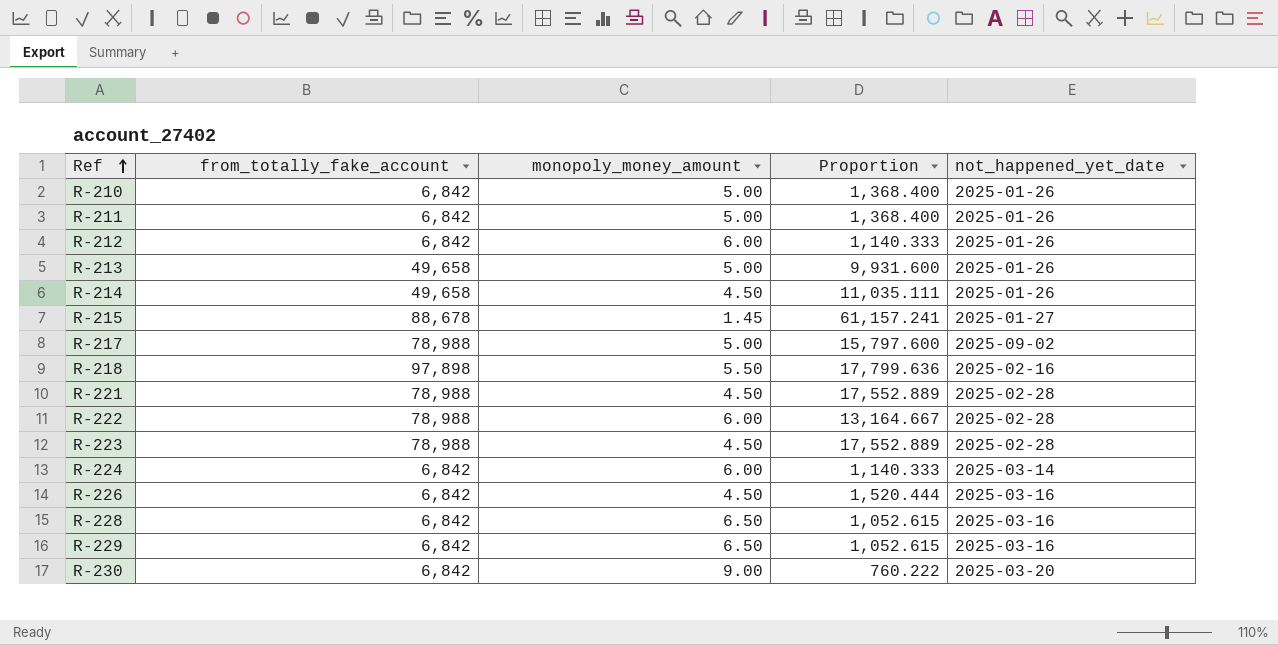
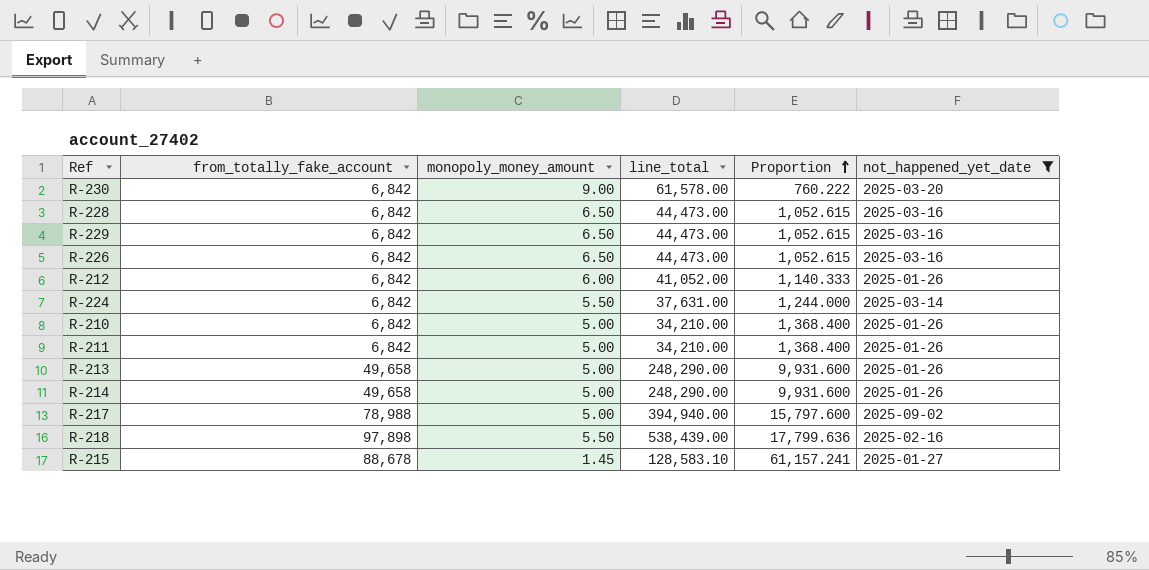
filter: none -> not_happened_yet_date != 2025-02-28
row order: Ref ascending -> Proportion ascending
column line_total | formula: none -> [from_totally_fake_account] * [monopoly_money_amount]
R-226 | monopoly_money_amount: 4.50 -> 6.50
R-226 | Proportion: 1,520.444 -> 1,052.615
R-224 | monopoly_money_amount: 6.00 -> 5.50
R-224 | Proportion: 1,140.333 -> 1,244.000
R-214 | monopoly_money_amount: 4.50 -> 5.00
R-214 | Proportion: 11,035.111 -> 9,931.600

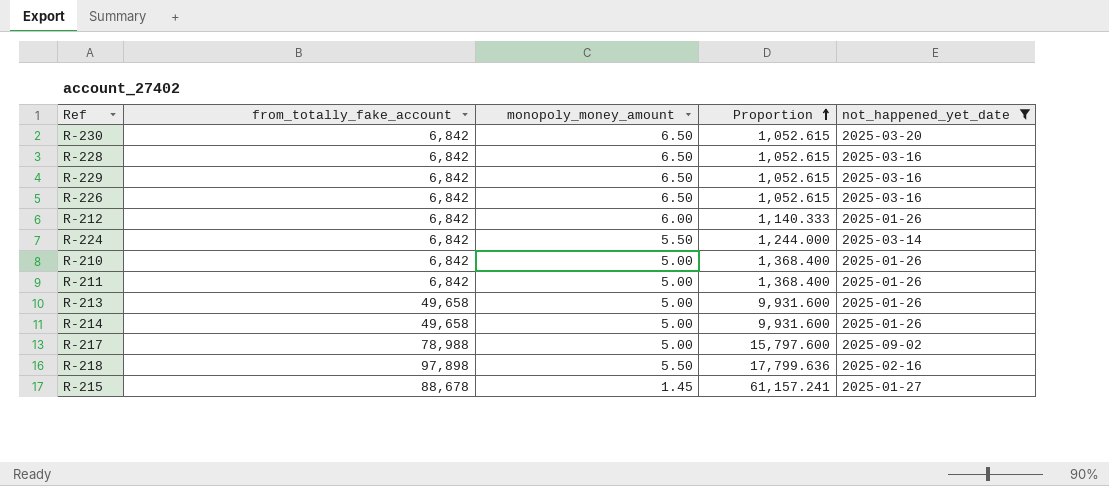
column line_total | formula: [from_totally_fake_account] * [monopoly_money_amount] -> none
R-230 | monopoly_money_amount: 9.00 -> 6.50
R-230 | Proportion: 760.222 -> 1,052.615

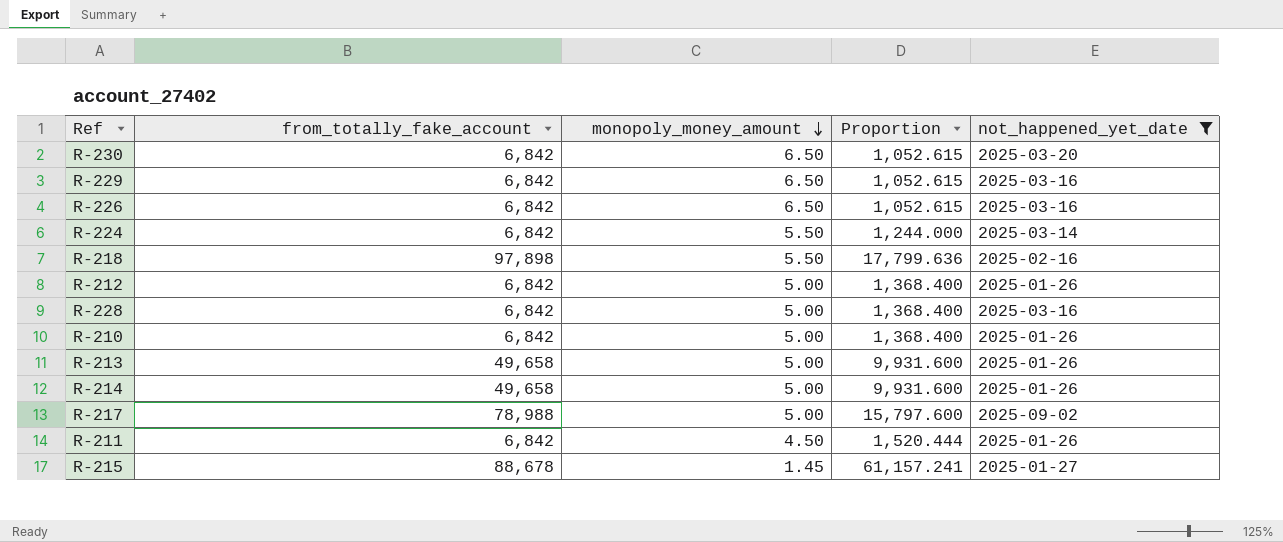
row order: Proportion ascending -> monopoly_money_amount descending
R-212 | monopoly_money_amount: 6.00 -> 5.00
R-212 | Proportion: 1,140.333 -> 1,368.400
R-228 | monopoly_money_amount: 6.50 -> 5.00
R-228 | Proportion: 1,052.615 -> 1,368.400
R-211 | monopoly_money_amount: 5.00 -> 4.50
R-211 | Proportion: 1,368.400 -> 1,520.444

